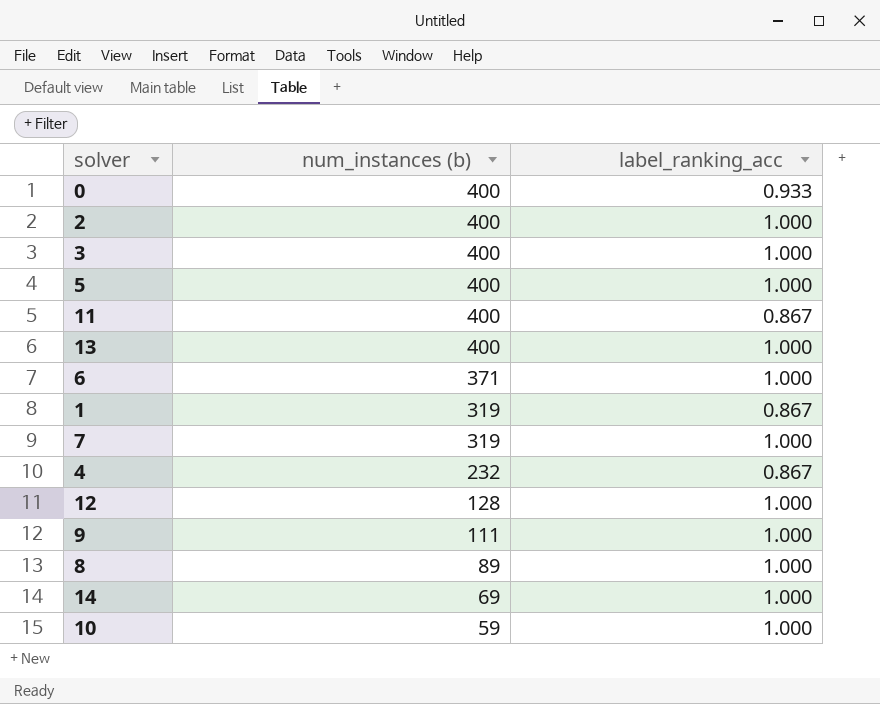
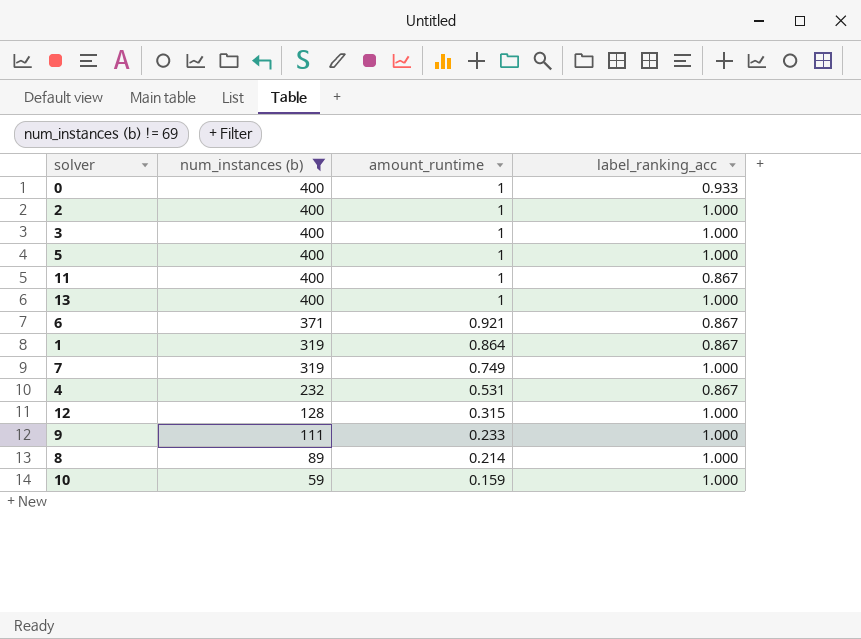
filter: none -> num_instances (b) != 69
column amount_runtime | position: none -> 3
6 | label_ranking_acc: 1.000 -> 0.867

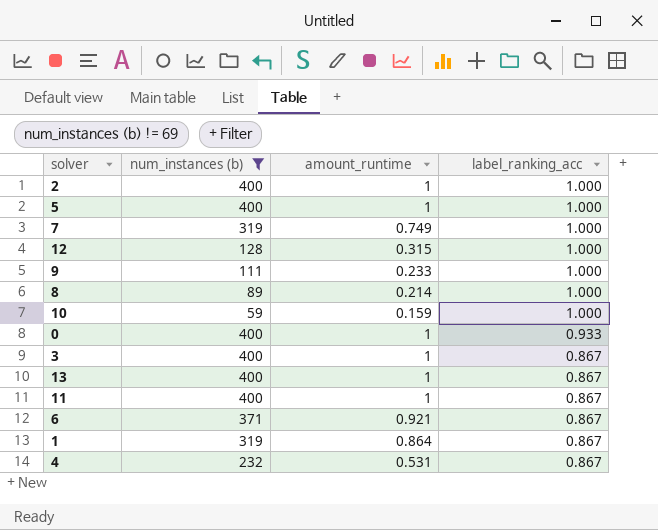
row order: num_instances (b) descending -> label_ranking_acc descending
3 | label_ranking_acc: 1.000 -> 0.867
13 | label_ranking_acc: 1.000 -> 0.867

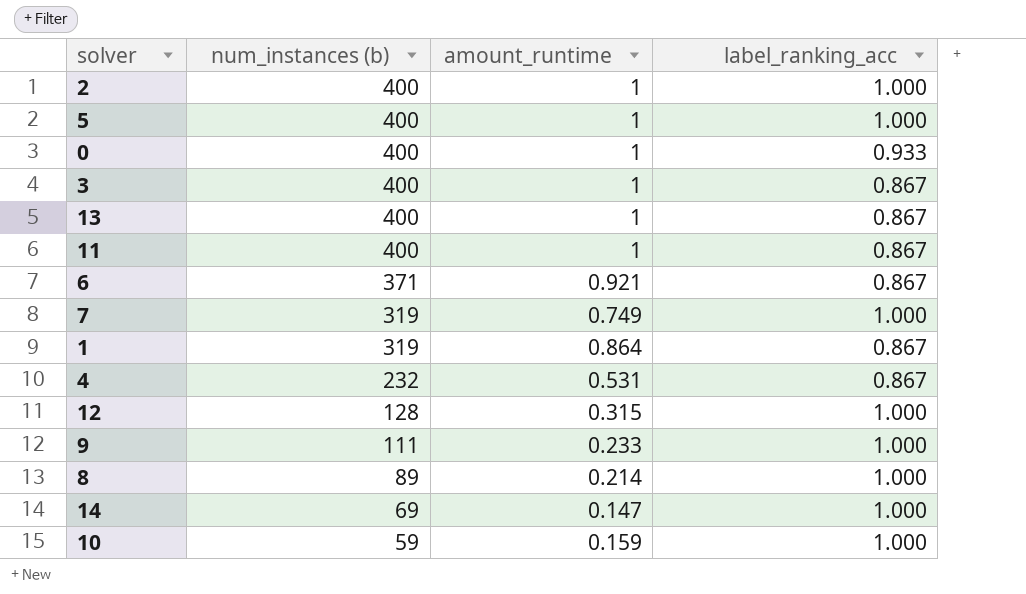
filter: num_instances (b) != 69 -> none
row order: label_ranking_acc descending -> num_instances (b) descending

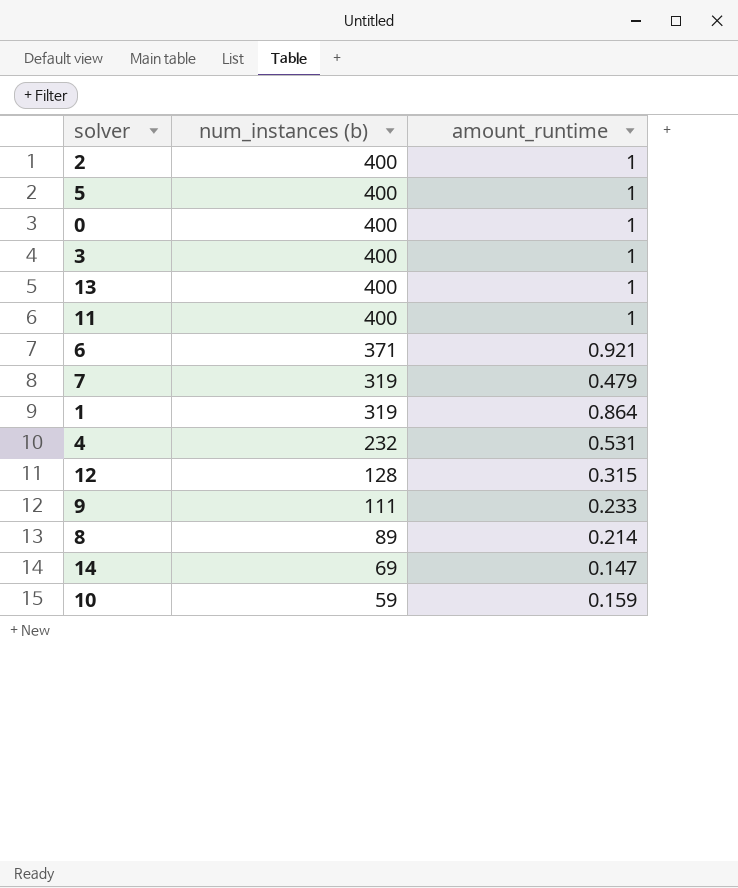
column label_ranking_acc | position: 4 -> none
7 | amount_runtime: 0.749 -> 0.479

